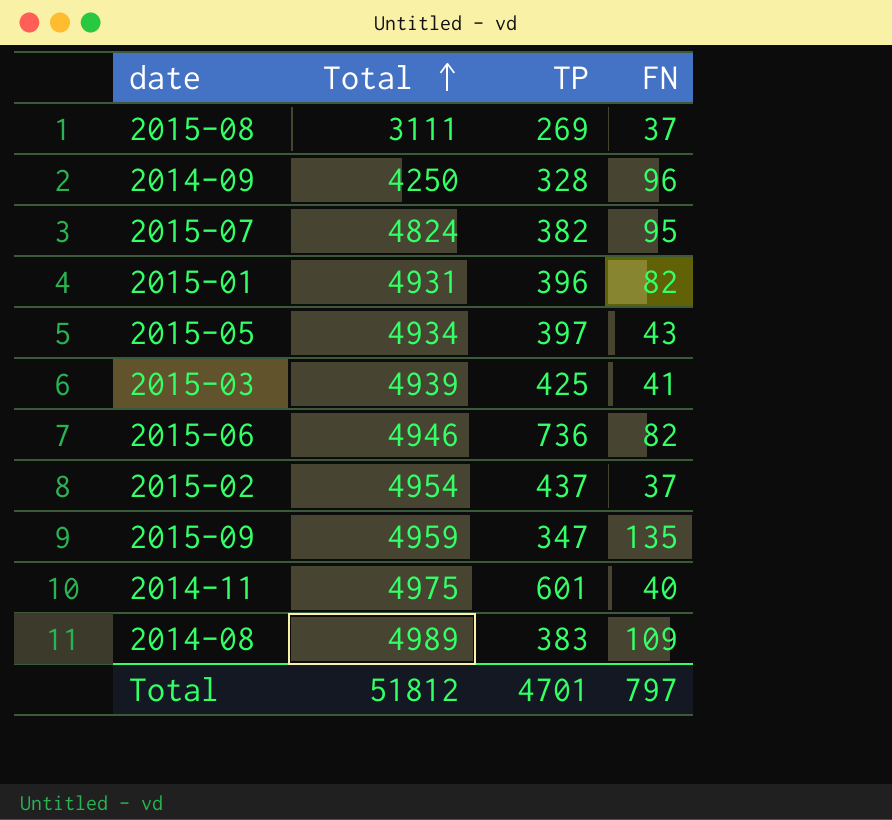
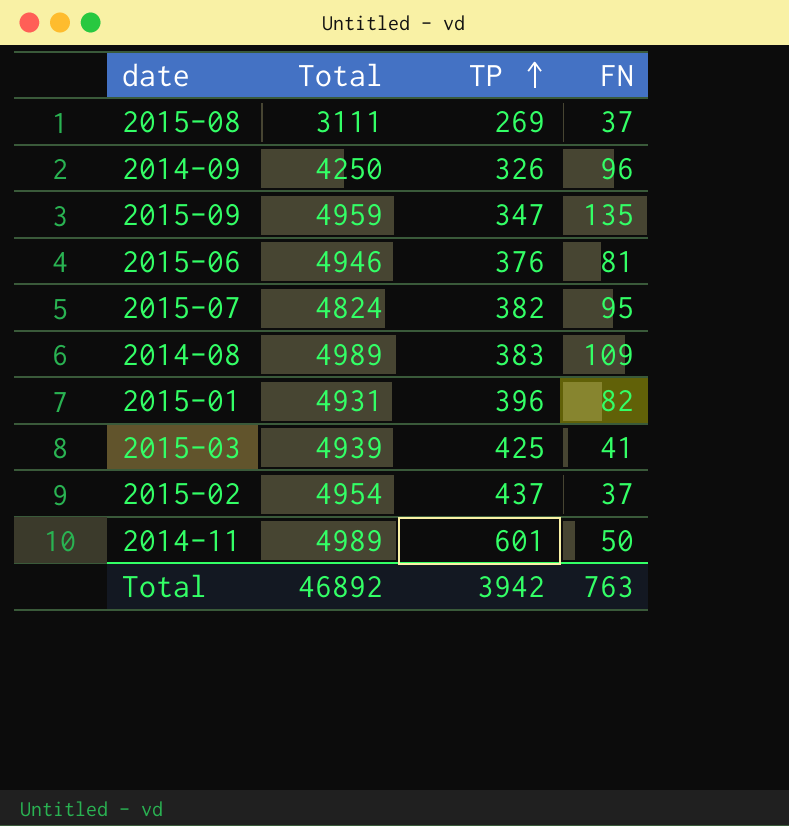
row order: Total ascending -> TP ascending
row 2015-05: 4934 | 397 | 43 -> none
2014-09 | TP: 328 -> 326
2015-06 | TP: 736 -> 376
2015-06 | FN: 82 -> 81
2014-11 | Total: 4975 -> 4989
2014-11 | FN: 40 -> 50
Total | Total: 51812 -> 46892
Total | TP: 4701 -> 3942
Total | FN: 797 -> 763

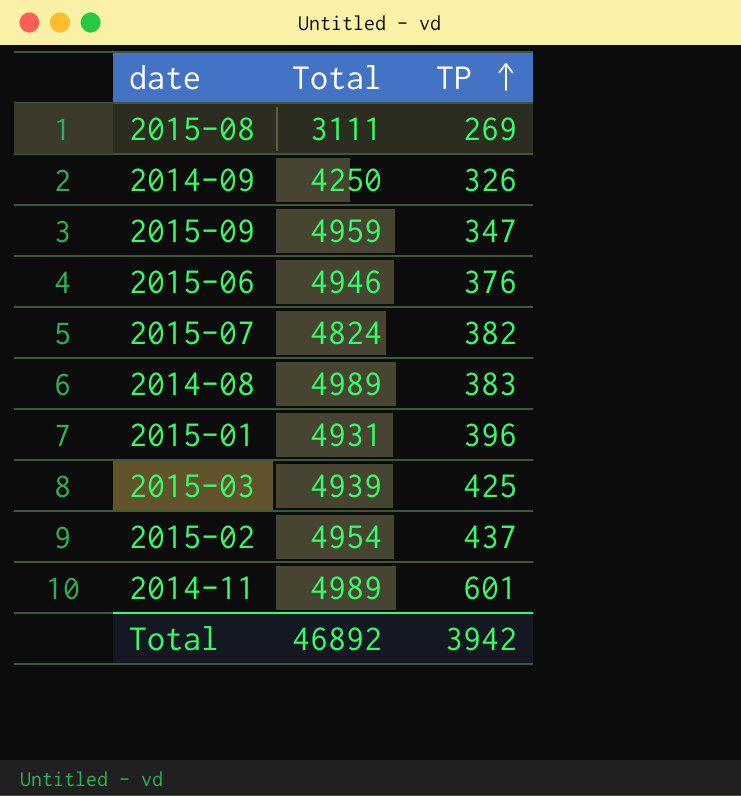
column FN | position: 4 -> none

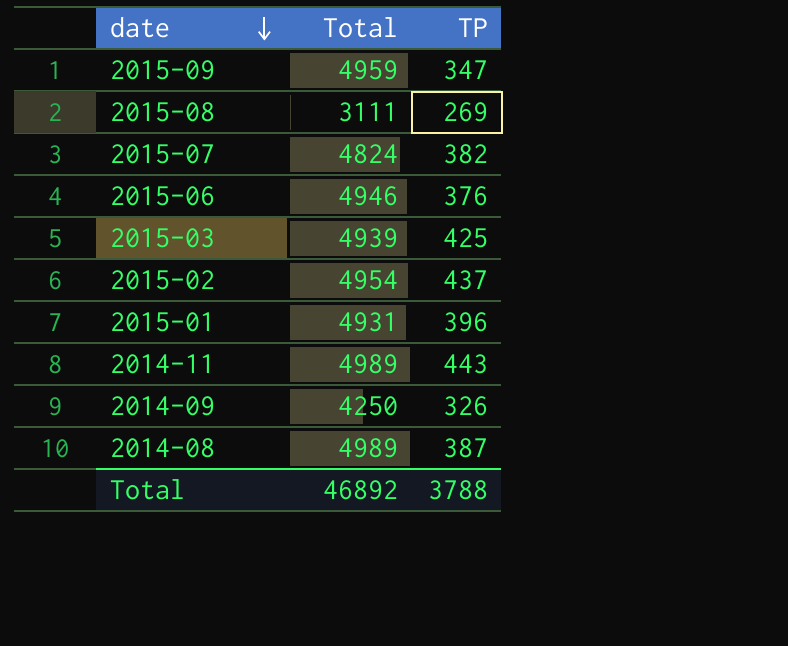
row order: TP ascending -> date descending
2014-11 | TP: 601 -> 443
2014-08 | TP: 383 -> 387
Total | TP: 3942 -> 3788

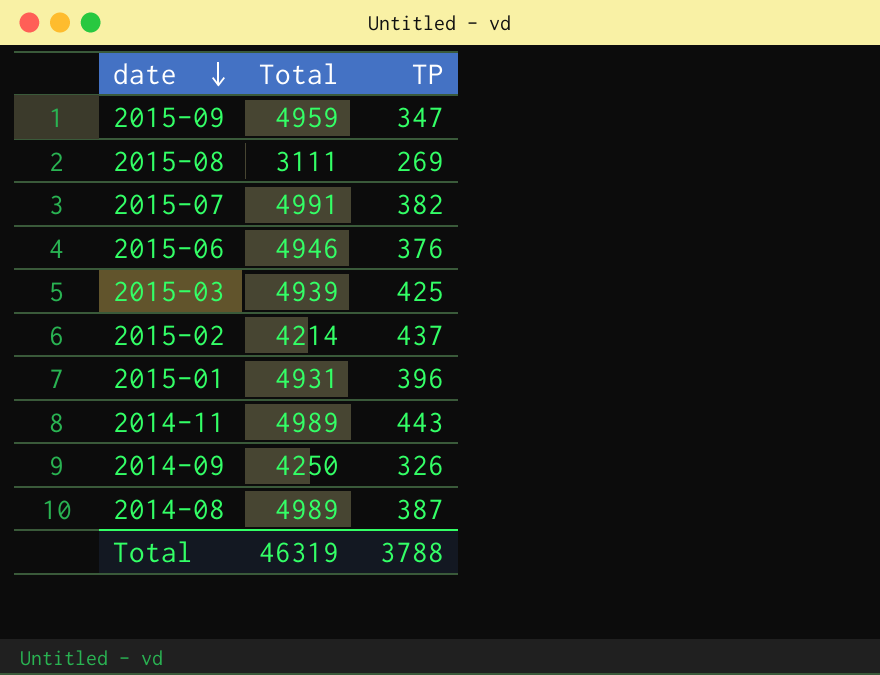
2015-07 | Total: 4824 -> 4991
2015-02 | Total: 4954 -> 4214
Total | Total: 46892 -> 46319

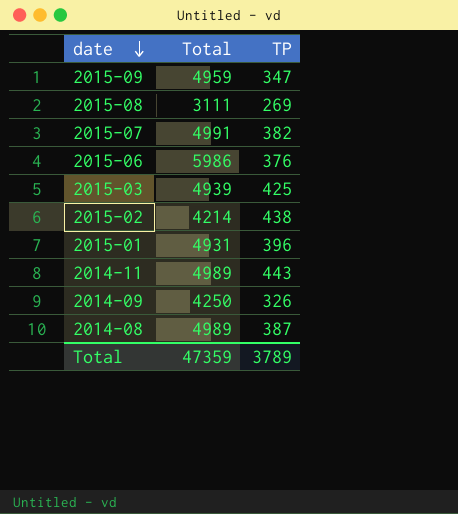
2015-06 | Total: 4946 -> 5986
2015-02 | TP: 437 -> 438
Total | Total: 46319 -> 47359
Total | TP: 3788 -> 3789

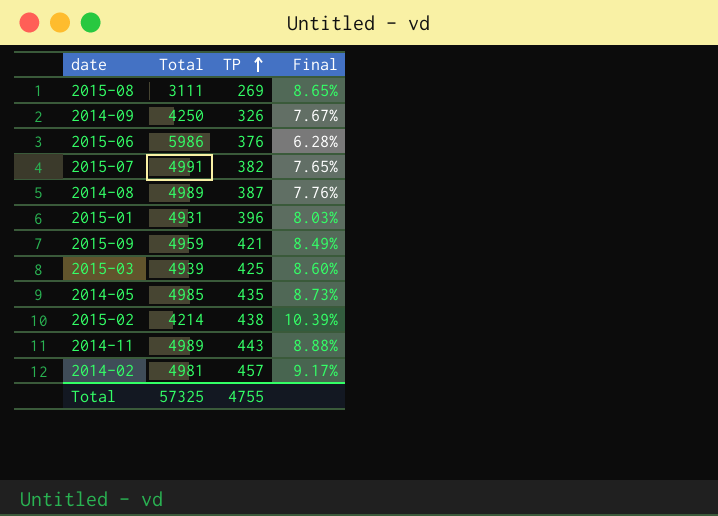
row order: date descending -> TP ascending
column Final | formula: none -> [TP] / [Total]
2015-09 | TP: 347 -> 421
row 2014-05: none -> 4985 | 435 | 8.73%
row 2014-02: none -> 4981 | 457 | 9.17%
Total | Total: 47359 -> 57325
Total | TP: 3789 -> 4755

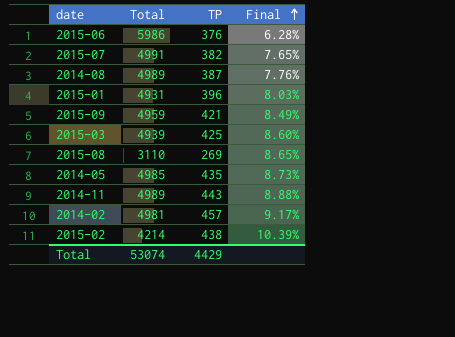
row order: TP ascending -> Final ascending
row 2014-09: 4250 | 326 | 7.67% -> none
2015-08 | Total: 3111 -> 3110
Total | Total: 57325 -> 53074
Total | TP: 4755 -> 4429

